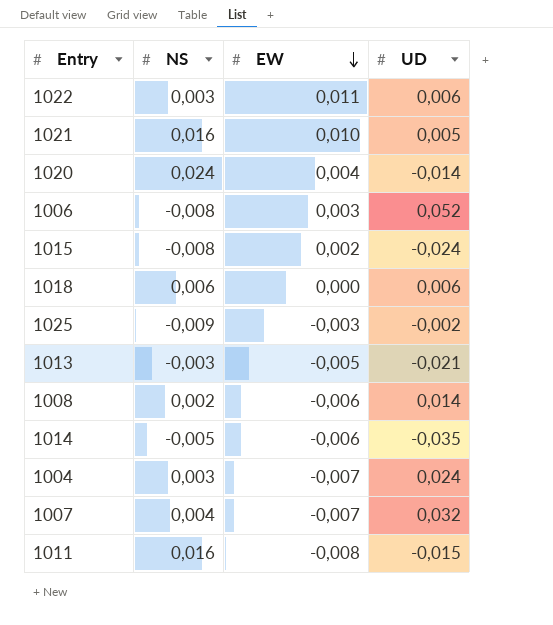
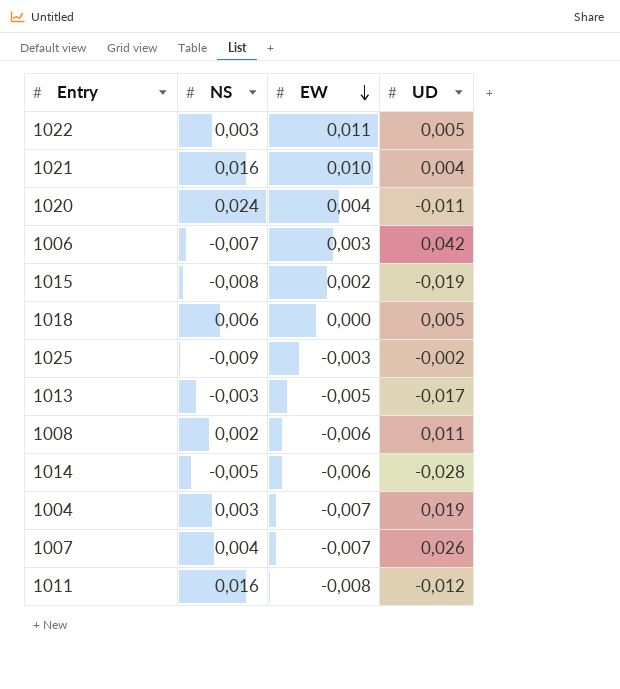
1022 | UD: 0,006 -> 0,005
1021 | UD: 0,005 -> 0,004
1020 | UD: -0,014 -> -0,011
1006 | NS: -0,008 -> -0,007
1006 | UD: 0,052 -> 0,042
1015 | UD: -0,024 -> -0,019
1018 | UD: 0,006 -> 0,005
1013 | UD: -0,021 -> -0,017
1008 | UD: 0,014 -> 0,011
1014 | UD: -0,035 -> -0,028
1004 | UD: 0,024 -> 0,019
1007 | UD: 0,032 -> 0,026
1011 | UD: -0,015 -> -0,012

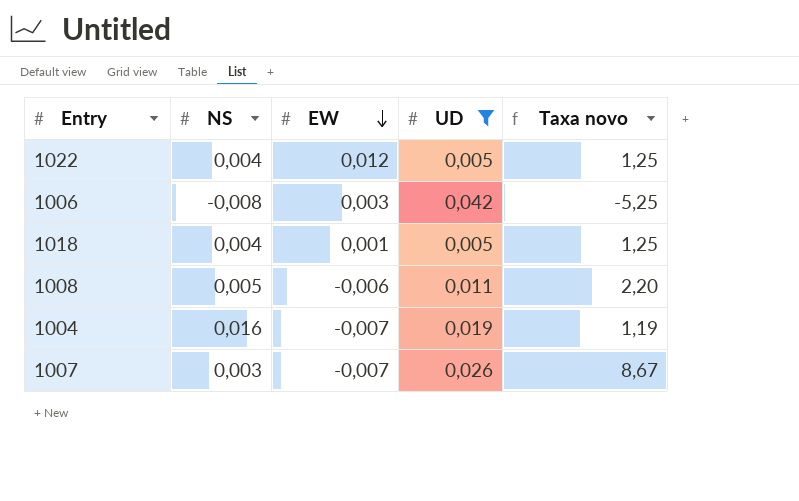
filter: none -> UD >= 0,005
column Taxa novo | formula: none -> [UD] / [NS]
1022 | NS: 0,003 -> 0,004
1022 | EW: 0,011 -> 0,012
1006 | NS: -0,007 -> -0,008
1018 | NS: 0,006 -> 0,004
1018 | EW: 0,000 -> 0,001
1008 | NS: 0,002 -> 0,005
1004 | NS: 0,003 -> 0,016
1007 | NS: 0,004 -> 0,003

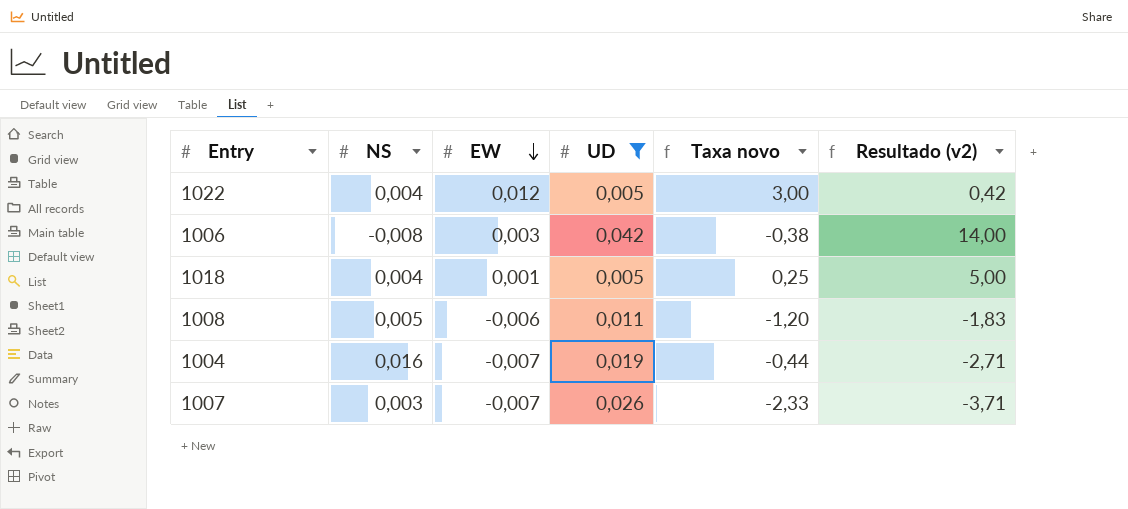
column Taxa novo | formula: [UD] / [NS] -> [EW] / [NS]
column Resultado (v2) | formula: none -> [UD] / [EW]

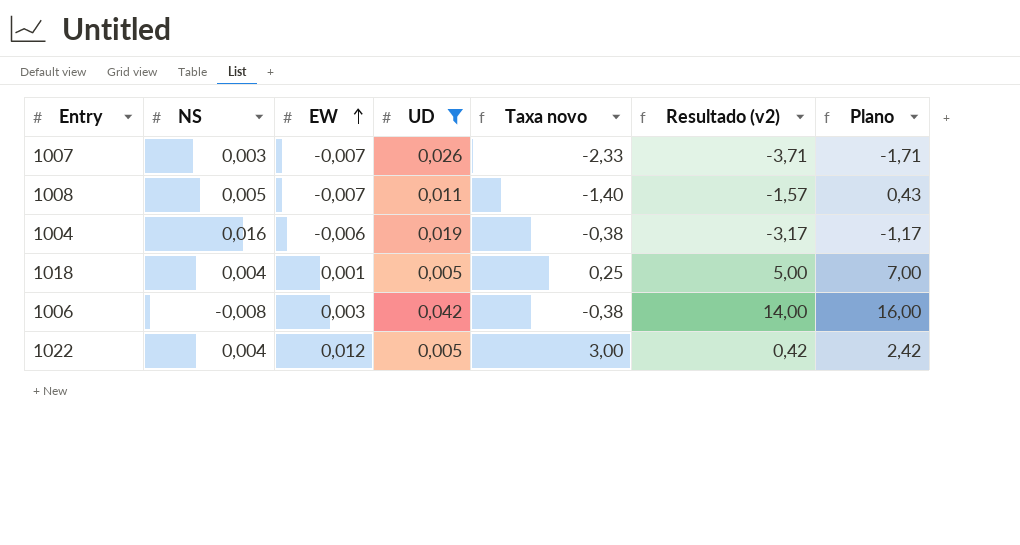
row order: EW descending -> EW ascending
column Plano | formula: none -> [Resultado (v2)] + 2
1008 | EW: -0,006 -> -0,007
1008 | Taxa novo: -1,20 -> -1,40
1008 | Resultado (v2): -1,83 -> -1,57
1004 | EW: -0,007 -> -0,006
1004 | Taxa novo: -0,44 -> -0,38
1004 | Resultado (v2): -2,71 -> -3,17

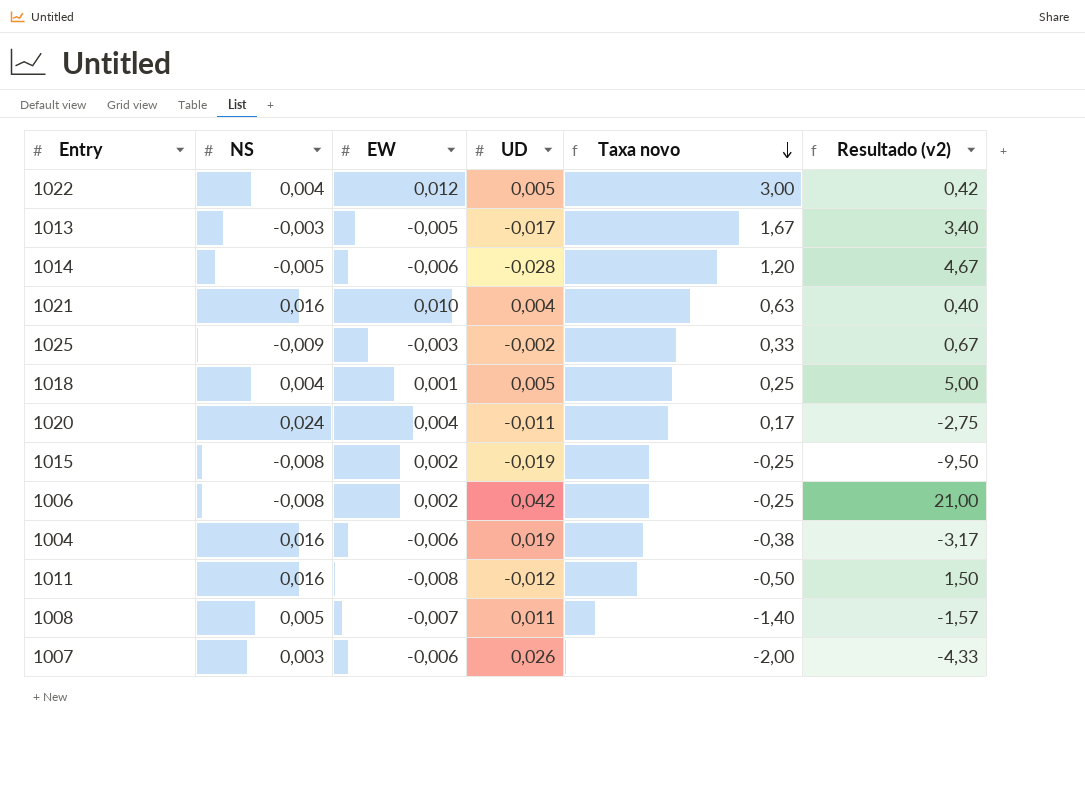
filter: UD >= 0,005 -> none
row order: EW ascending -> Taxa novo descending
column Plano | formula: [Resultado (v2)] + 2 -> none
1006 | EW: 0,003 -> 0,002
1006 | Taxa novo: -0,38 -> -0,25
1006 | Resultado (v2): 14,00 -> 21,00
1007 | EW: -0,007 -> -0,006
1007 | Taxa novo: -2,33 -> -2,00
1007 | Resultado (v2): -3,71 -> -4,33

